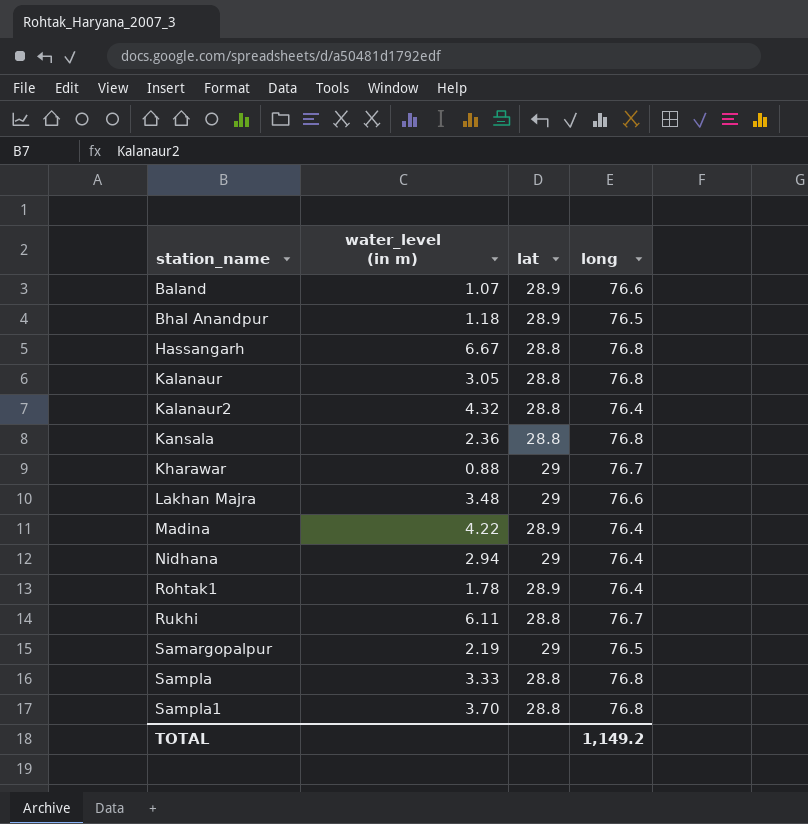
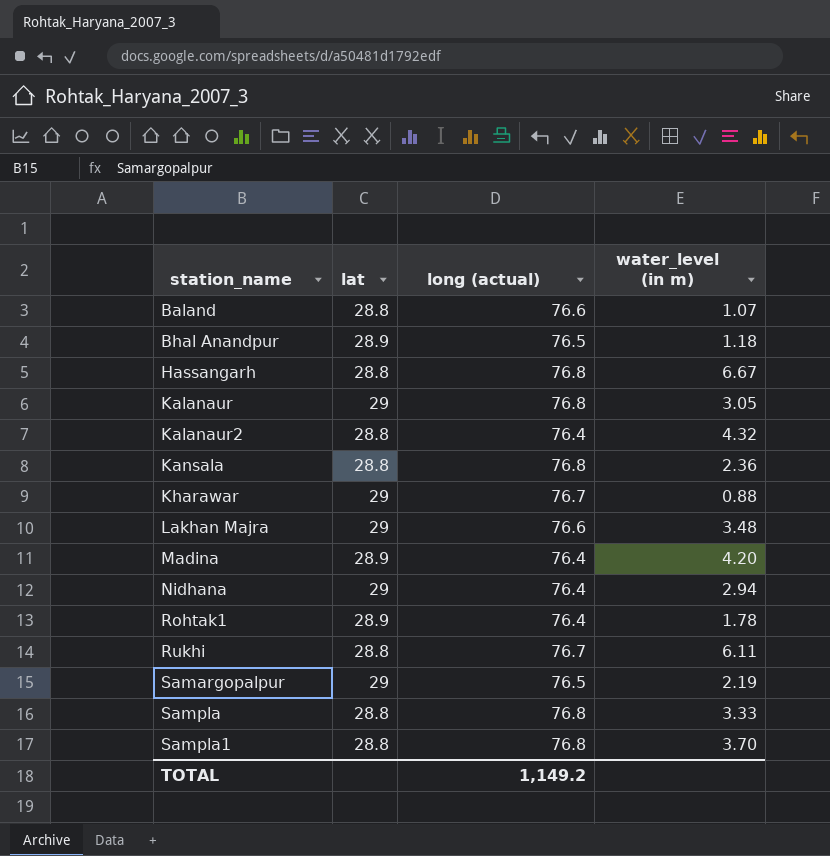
column name: long -> long (actual)
column water_level (in m) | position: 2 -> 4
Baland | lat: 28.9 -> 28.8
Kalanaur | lat: 28.8 -> 29
Madina | water_level (in m): 4.22 -> 4.20

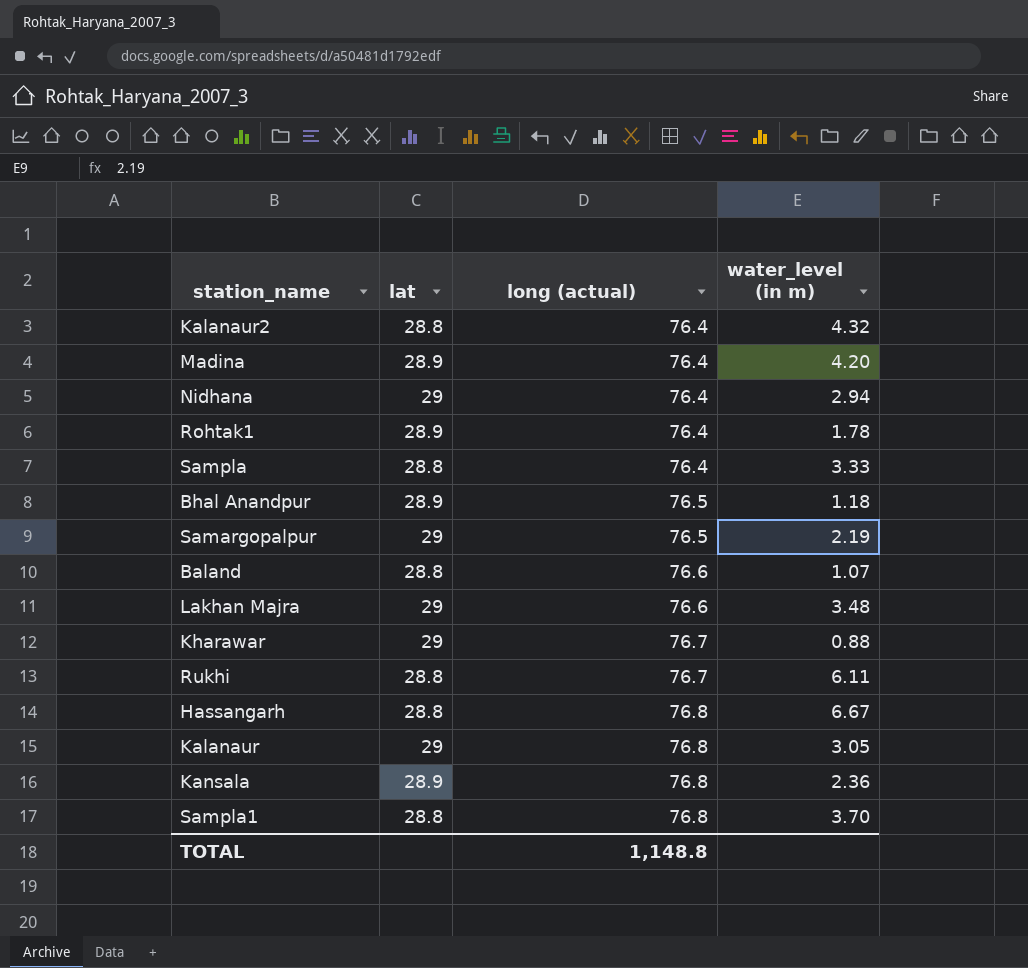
row order: station_name ascending -> long (actual) ascending
Sampla | long (actual): 76.8 -> 76.4
Kansala | lat: 28.8 -> 28.9
TOTAL | long (actual): 1,149.2 -> 1,148.8

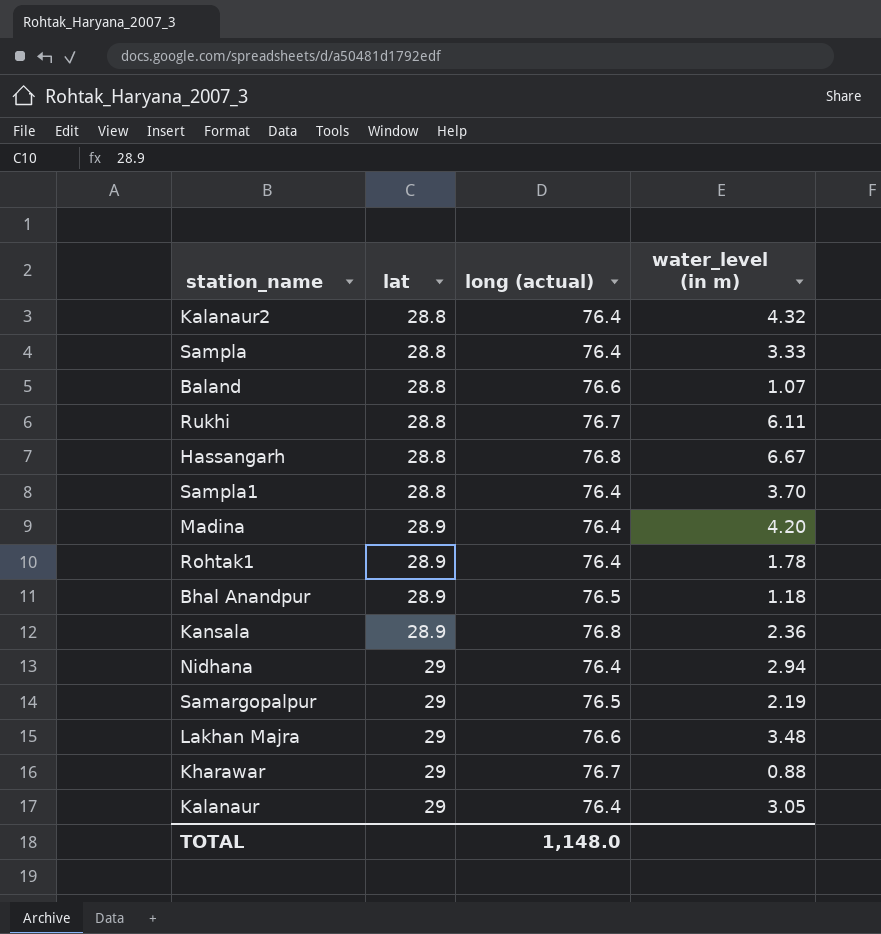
row order: long (actual) ascending -> lat ascending
Sampla1 | long (actual): 76.8 -> 76.4
Kalanaur | long (actual): 76.8 -> 76.4
TOTAL | long (actual): 1,148.8 -> 1,148.0

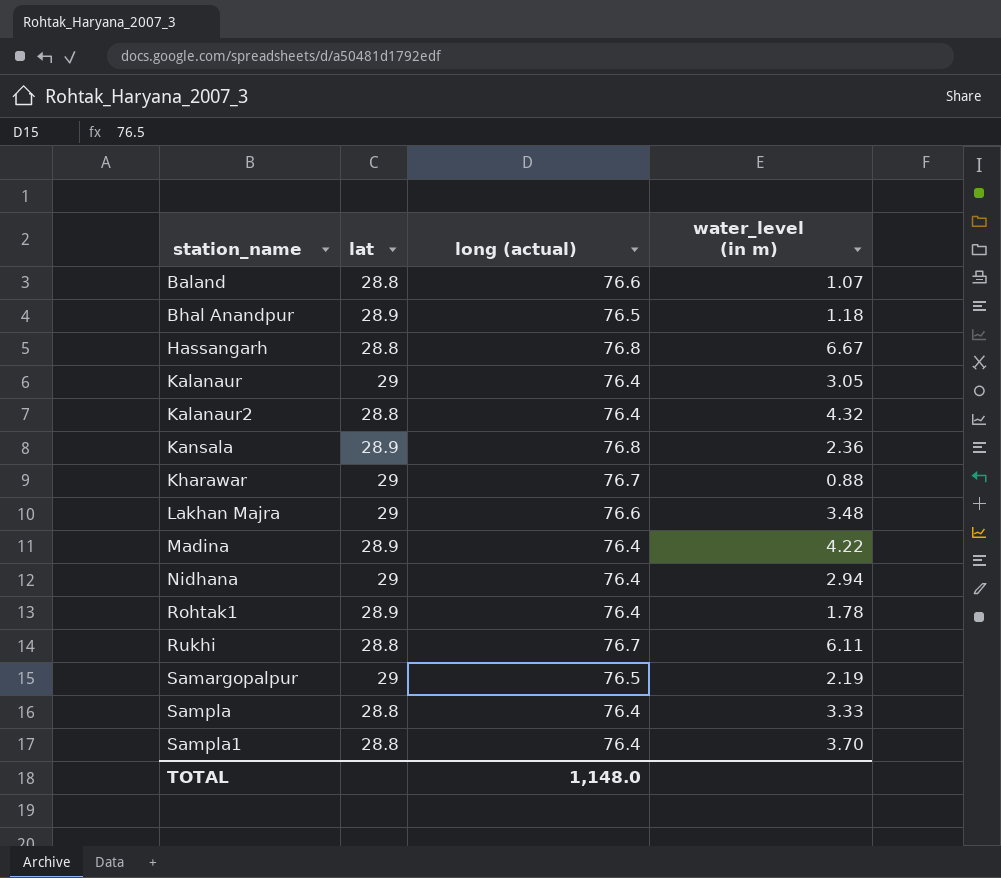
row order: lat ascending -> station_name ascending
Madina | water_level (in m): 4.20 -> 4.22

